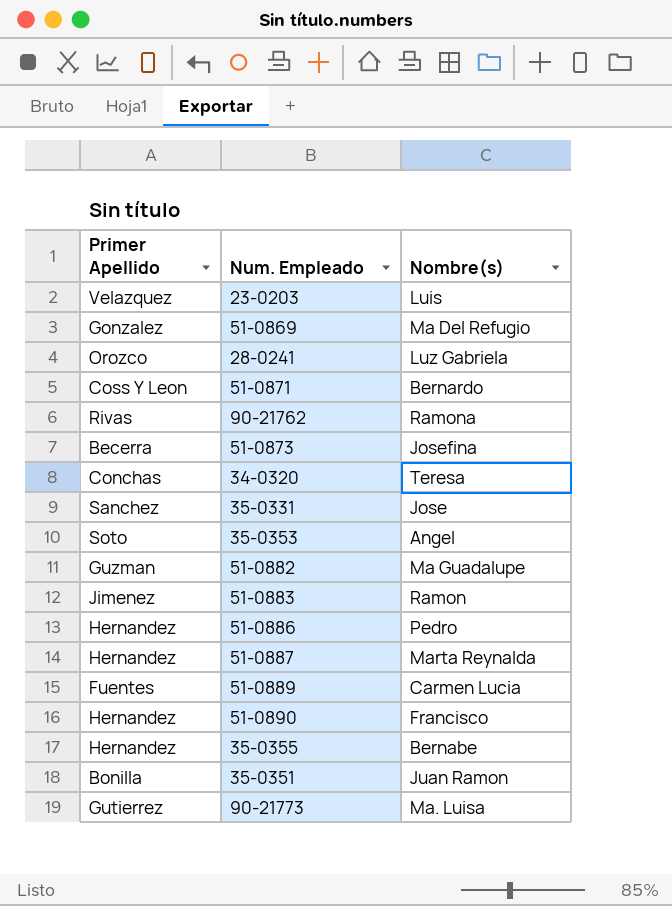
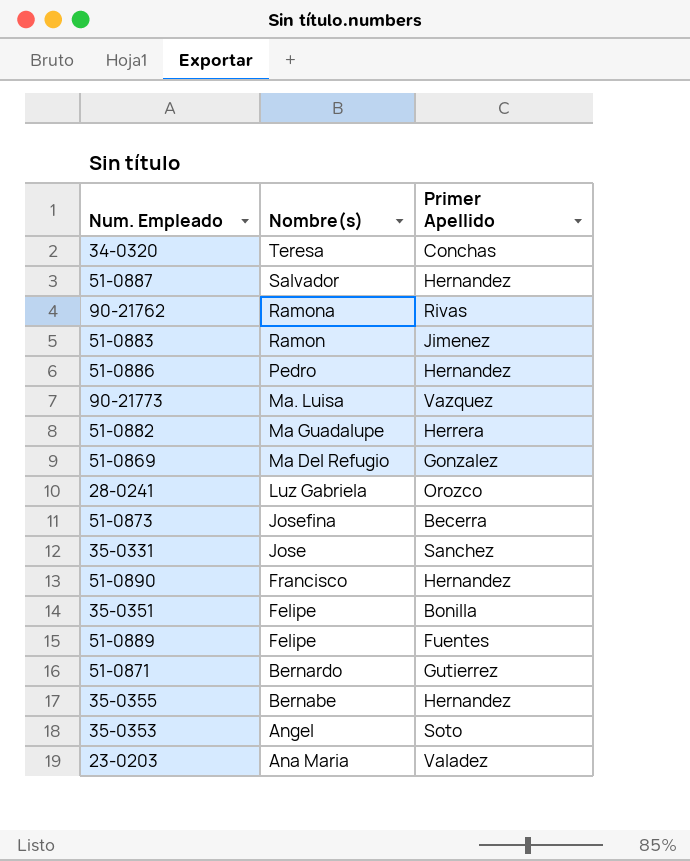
row order: none -> Nombre(s) descending
column Primer Apellido | position: 1 -> 3
51-0887 | Nombre(s): Marta Reynalda -> Salvador
90-21773 | Primer Apellido: Gutierrez -> Vazquez
51-0882 | Primer Apellido: Guzman -> Herrera
35-0351 | Nombre(s): Juan Ramon -> Felipe
51-0889 | Nombre(s): Carmen Lucia -> Felipe
51-0871 | Primer Apellido: Coss Y Leon -> Gutierrez
23-0203 | Nombre(s): Luis -> Ana Maria
23-0203 | Primer Apellido: Velazquez -> Valadez

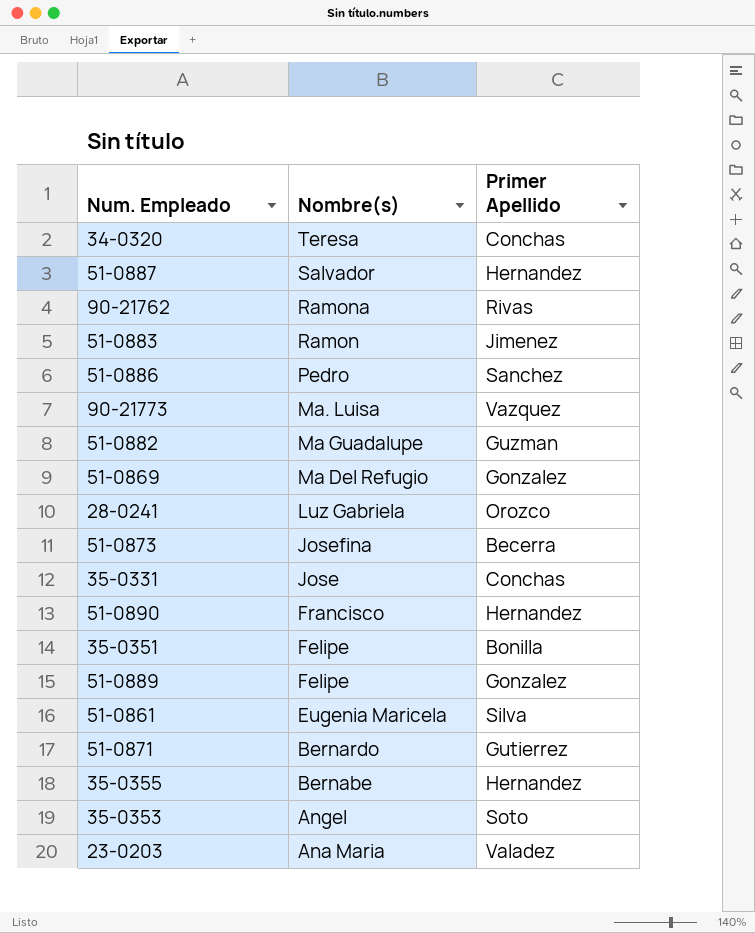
51-0886 | Primer Apellido: Hernandez -> Sanchez
51-0882 | Primer Apellido: Herrera -> Guzman
35-0331 | Primer Apellido: Sanchez -> Conchas
51-0889 | Primer Apellido: Fuentes -> Gonzalez
row 51-0861: none -> Eugenia Maricela | Silva

